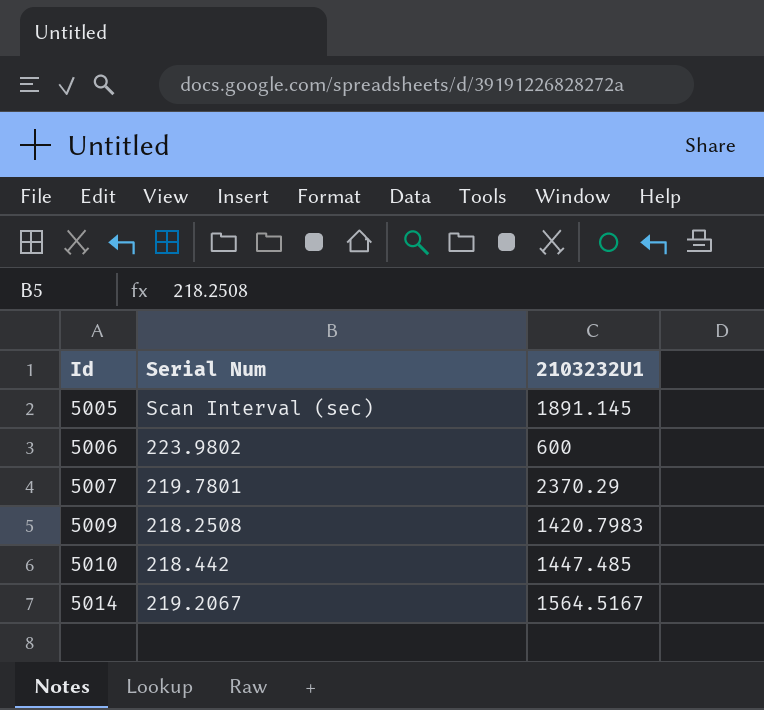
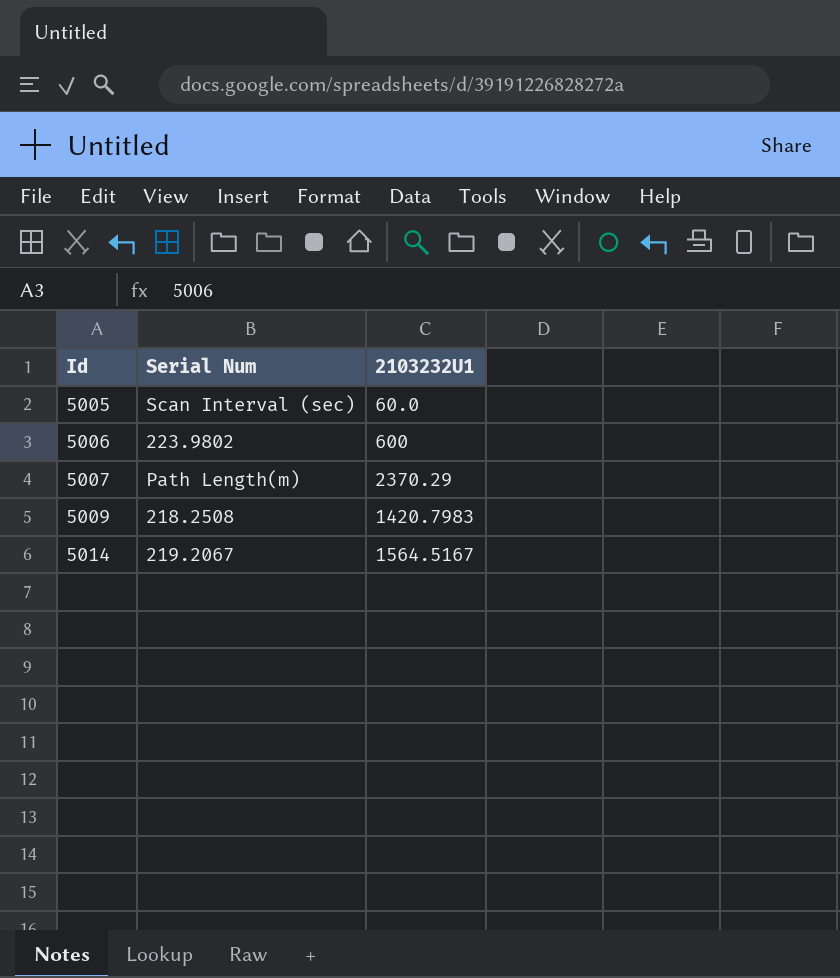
row 5010: 218.442 | 1447.485 -> none
5005 | 2103232U1: 1891.145 -> 60.0
5007 | Serial Num: 219.7801 -> Path Length(m)

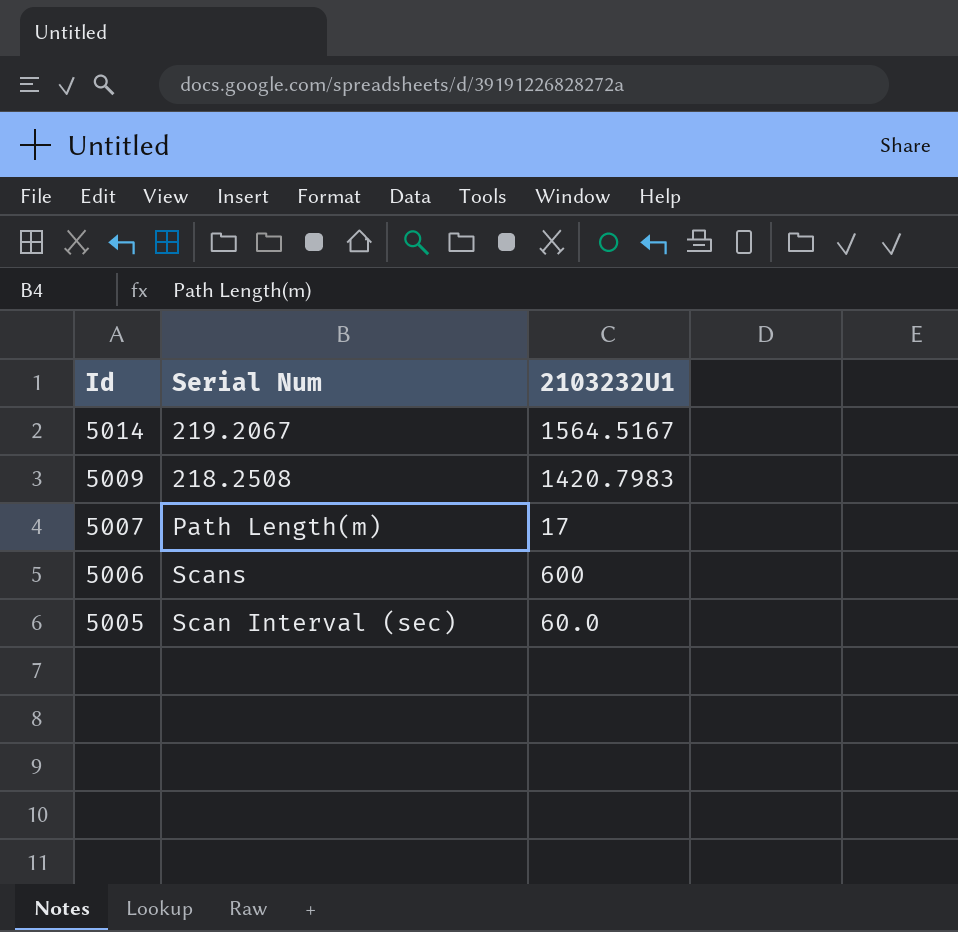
row order: Id ascending -> Id descending
5007 | 2103232U1: 2370.29 -> 17
5006 | Serial Num: 223.9802 -> Scans

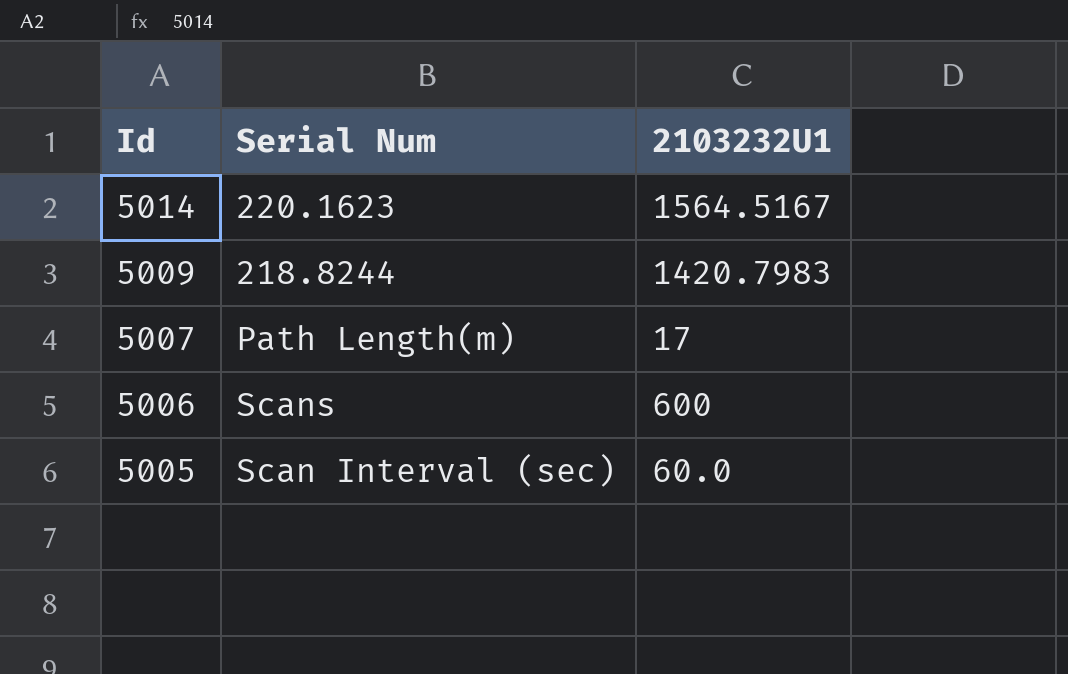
5014 | Serial Num: 219.2067 -> 220.1623
5009 | Serial Num: 218.2508 -> 218.8244

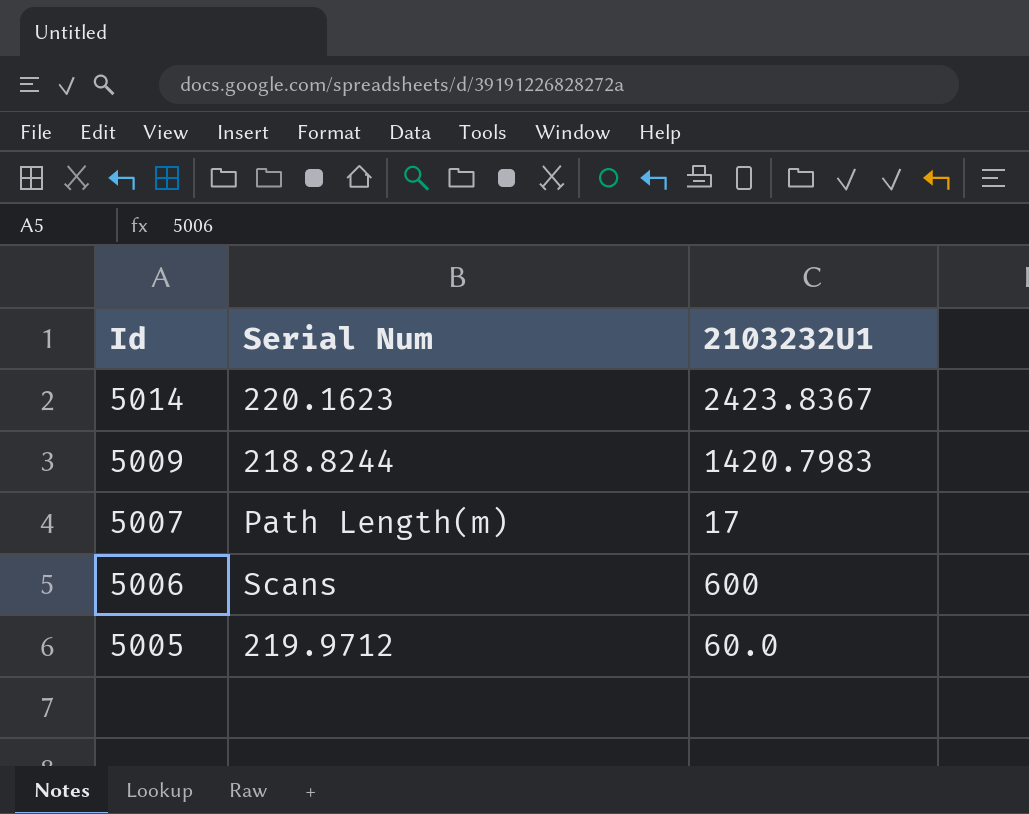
5014 | 2103232U1: 1564.5167 -> 2423.8367
5005 | Serial Num: Scan Interval (sec) -> 219.9712

